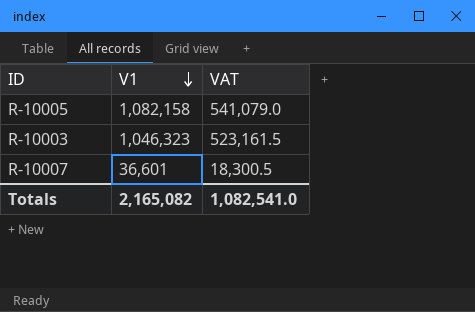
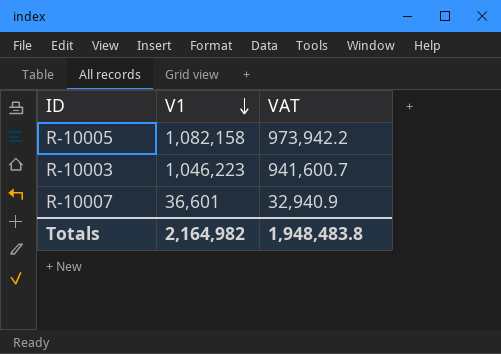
column VAT | formula: [V1] * 0.5 -> [V1] * 0.9
R-10003 | V1: 1,046,323 -> 1,046,223
Totals | V1: 2,165,082 -> 2,164,982
Totals | VAT: 1,082,541.0 -> 1,948,483.8

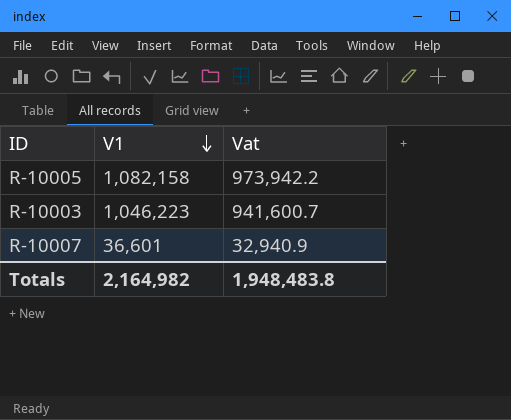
column name: VAT -> Vat

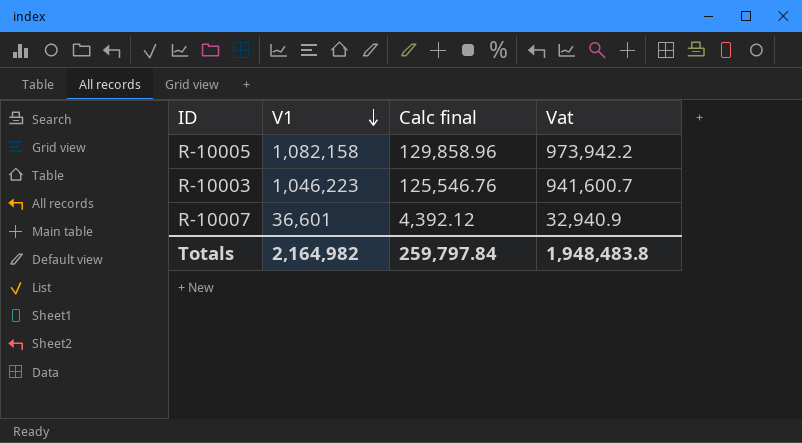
column Calc final | formula: none -> [V1] * 0.12

